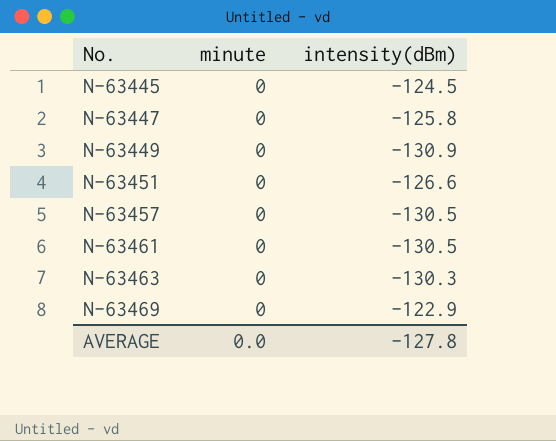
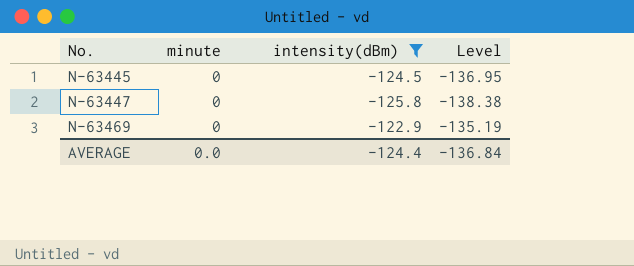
filter: none -> intensity(dBm) >= -125.8
column Level | formula: none -> [intensity(dBm)] * 1.1
AVERAGE | intensity(dBm): -127.8 -> -124.4

